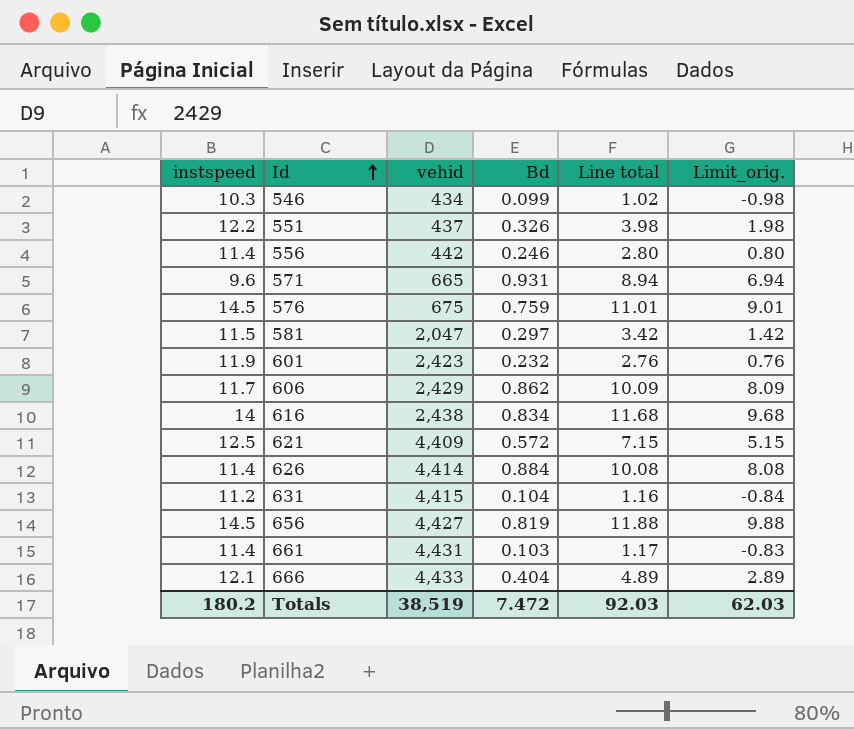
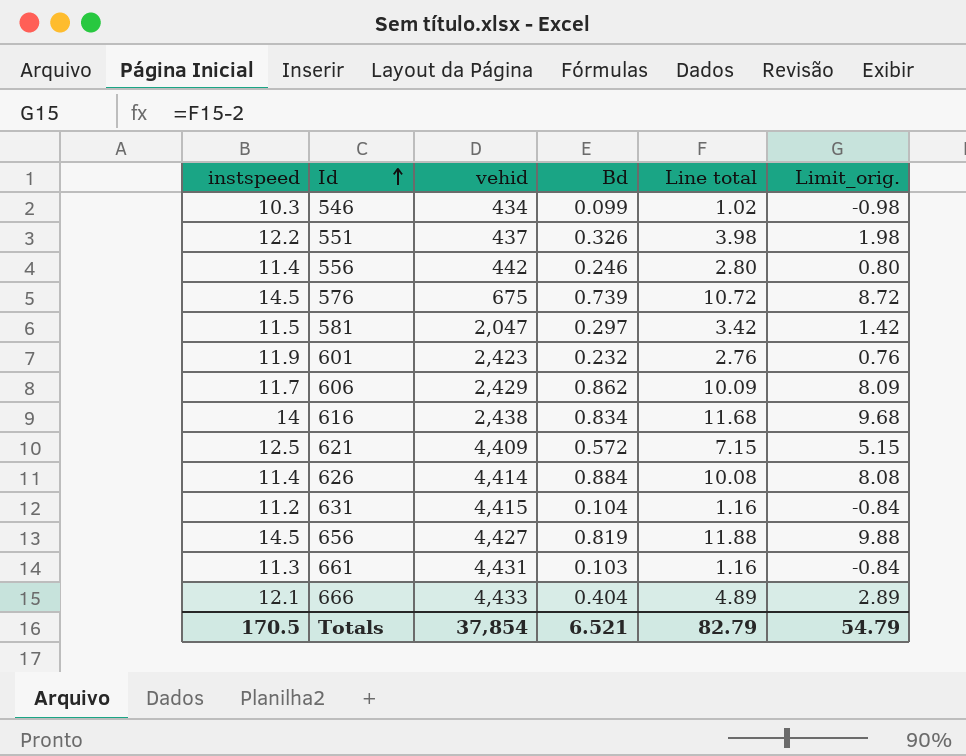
row 571: 9.6 | 665 | 0.931 | 8.94 | 6.94 -> none
576 | Bd: 0.759 -> 0.739
576 | Line total: 11.01 -> 10.72
576 | Limit_orig.: 9.01 -> 8.72
661 | instspeed: 11.4 -> 11.3
661 | Line total: 1.17 -> 1.16
661 | Limit_orig.: -0.83 -> -0.84
Totals | instspeed: 180.2 -> 170.5
Totals | vehid: 38,519 -> 37,854
Totals | Bd: 7.472 -> 6.521
Totals | Line total: 92.03 -> 82.79
Totals | Limit_orig.: 62.03 -> 54.79

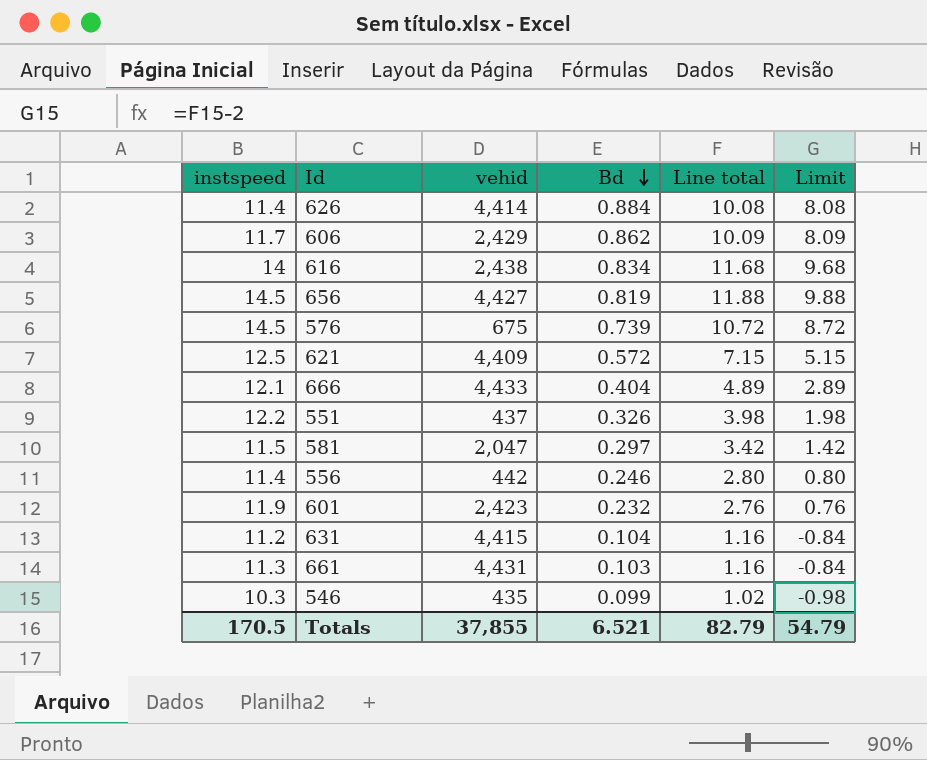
row order: Id ascending -> Bd descending
column name: Limit_orig. -> Limit
546 | vehid: 434 -> 435
Totals | vehid: 37,854 -> 37,855

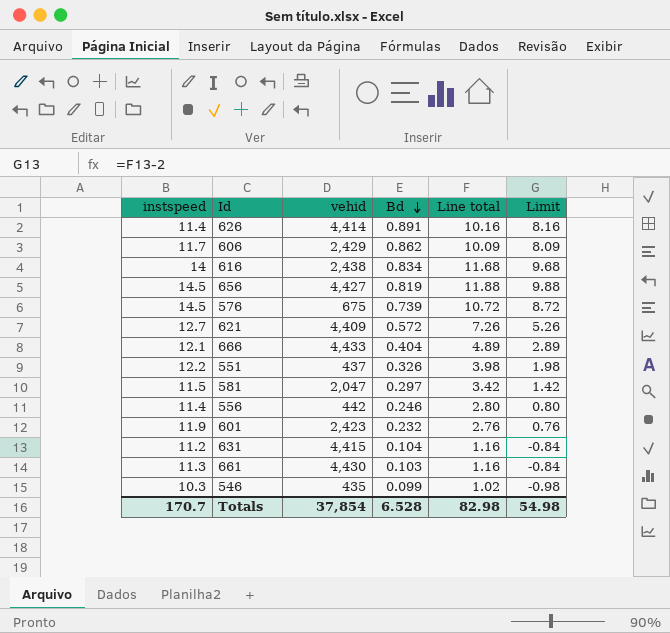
626 | Bd: 0.884 -> 0.891
626 | Line total: 10.08 -> 10.16
626 | Limit: 8.08 -> 8.16
621 | instspeed: 12.5 -> 12.7
621 | Line total: 7.15 -> 7.26
621 | Limit: 5.15 -> 5.26
661 | vehid: 4,431 -> 4,430
Totals | instspeed: 170.5 -> 170.7
Totals | vehid: 37,855 -> 37,854
Totals | Bd: 6.521 -> 6.528
Totals | Line total: 82.79 -> 82.98
Totals | Limit: 54.79 -> 54.98

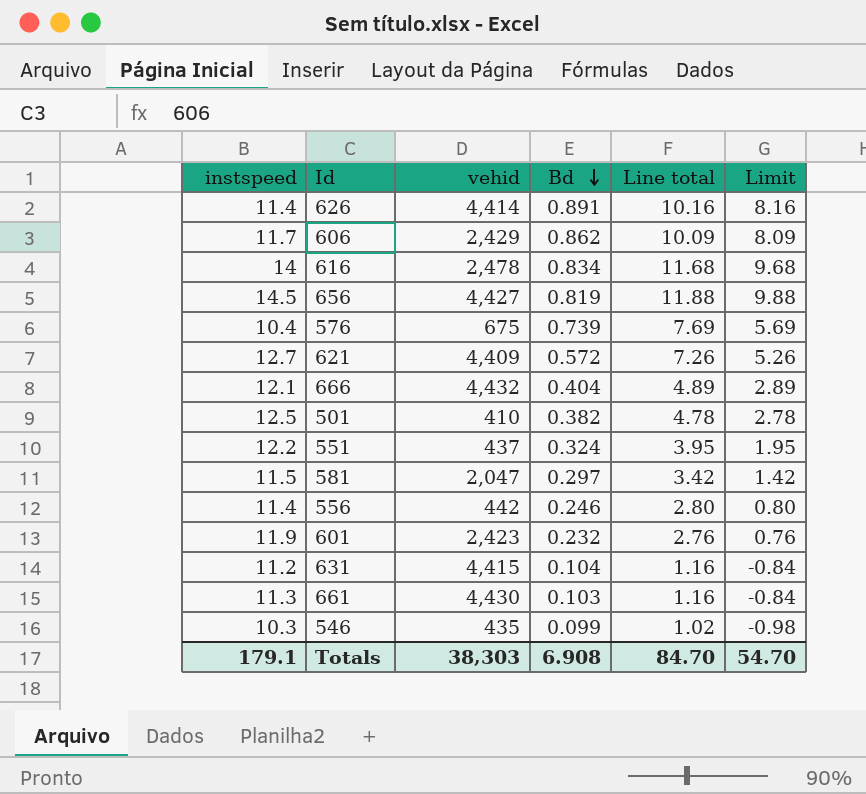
616 | vehid: 2,438 -> 2,478
576 | instspeed: 14.5 -> 10.4
576 | Line total: 10.72 -> 7.69
576 | Limit: 8.72 -> 5.69
666 | vehid: 4,433 -> 4,432
row 501: none -> 12.5 | 410 | 0.382 | 4.78 | 2.78
551 | Bd: 0.326 -> 0.324
551 | Line total: 3.98 -> 3.95
551 | Limit: 1.98 -> 1.95
Totals | instspeed: 170.7 -> 179.1
Totals | vehid: 37,854 -> 38,303
Totals | Bd: 6.528 -> 6.908
Totals | Line total: 82.98 -> 84.70
Totals | Limit: 54.98 -> 54.70

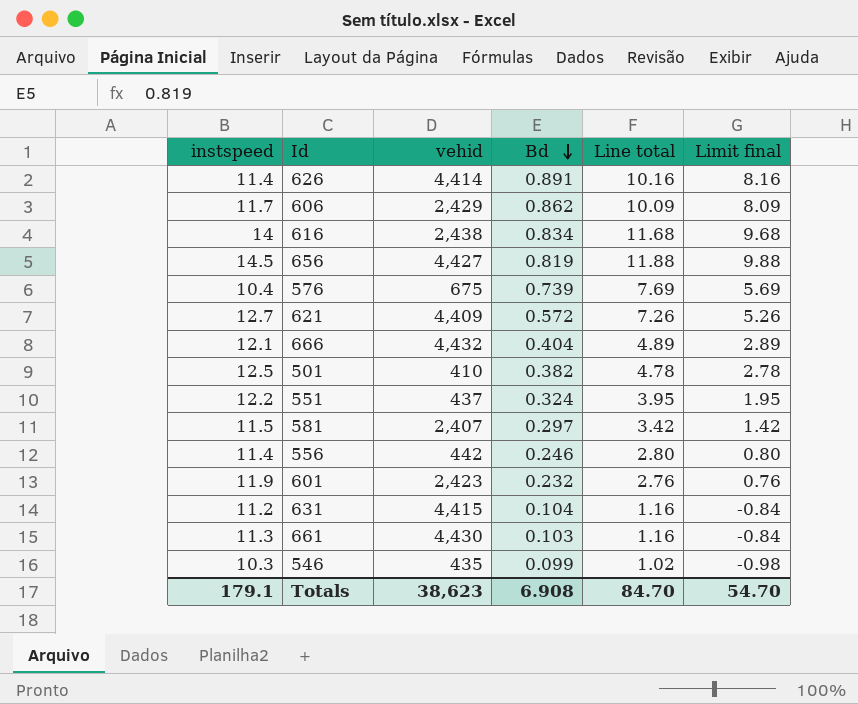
column name: Limit -> Limit final
616 | vehid: 2,478 -> 2,438
581 | vehid: 2,047 -> 2,407
Totals | vehid: 38,303 -> 38,623

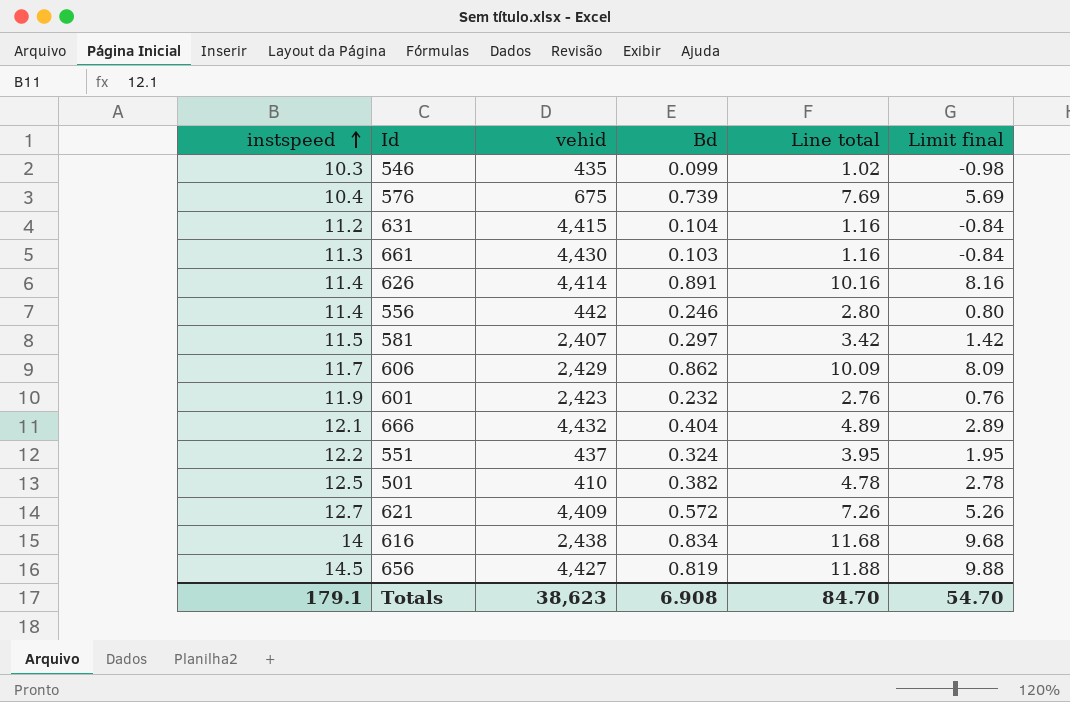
row order: Bd descending -> instspeed ascending

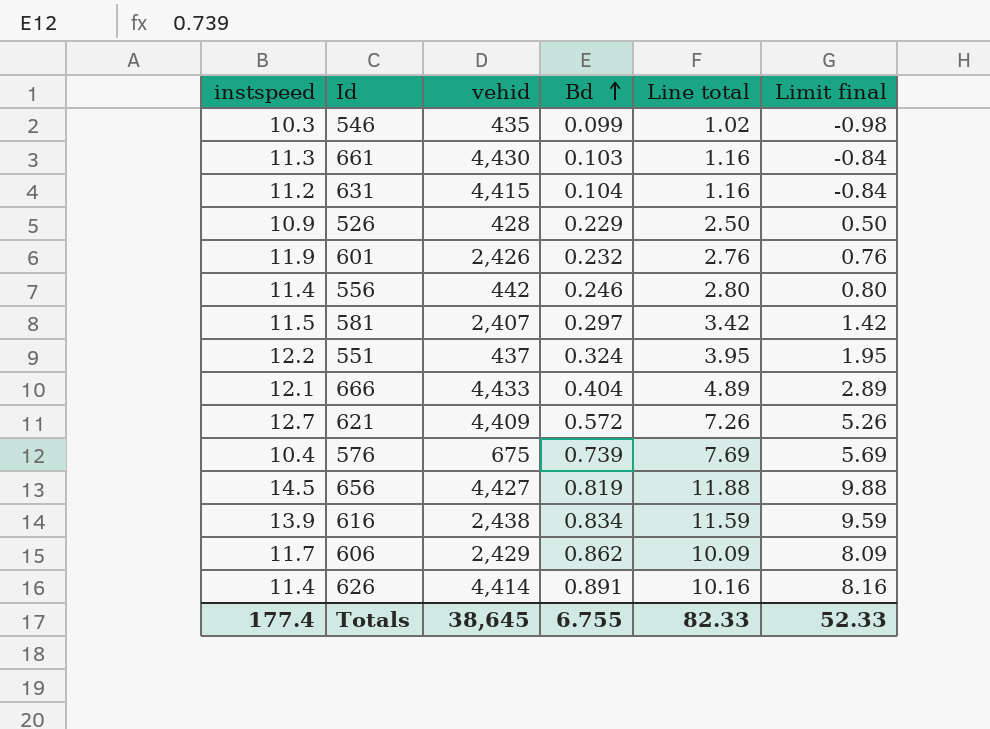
row order: instspeed ascending -> Bd ascending
row 501: 12.5 | 410 | 0.382 | 4.78 | 2.78 -> none
row 526: none -> 10.9 | 428 | 0.229 | 2.50 | 0.50
601 | vehid: 2,423 -> 2,426
666 | vehid: 4,432 -> 4,433
616 | instspeed: 14 -> 13.9
616 | Line total: 11.68 -> 11.59
616 | Limit final: 9.68 -> 9.59
Totals | instspeed: 179.1 -> 177.4
Totals | vehid: 38,623 -> 38,645
Totals | Bd: 6.908 -> 6.755
Totals | Line total: 84.70 -> 82.33
Totals | Limit final: 54.70 -> 52.33

